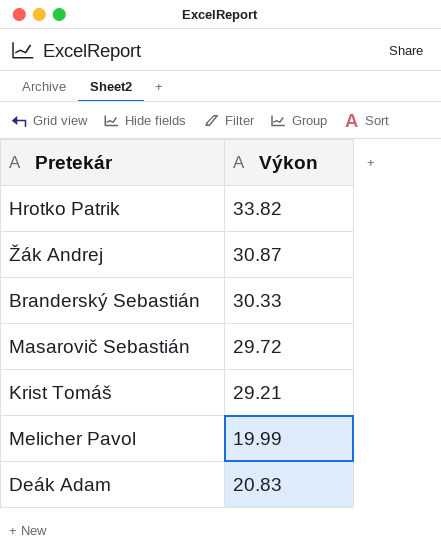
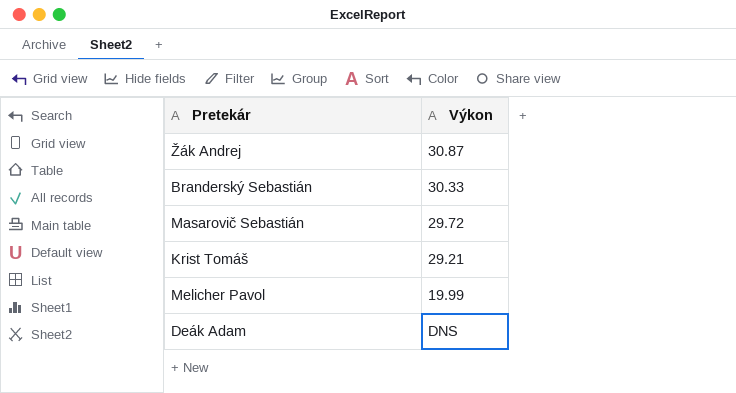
row Hrotko Patrik: 33.82 -> none
Deák Adam | Výkon: 20.83 -> DNS

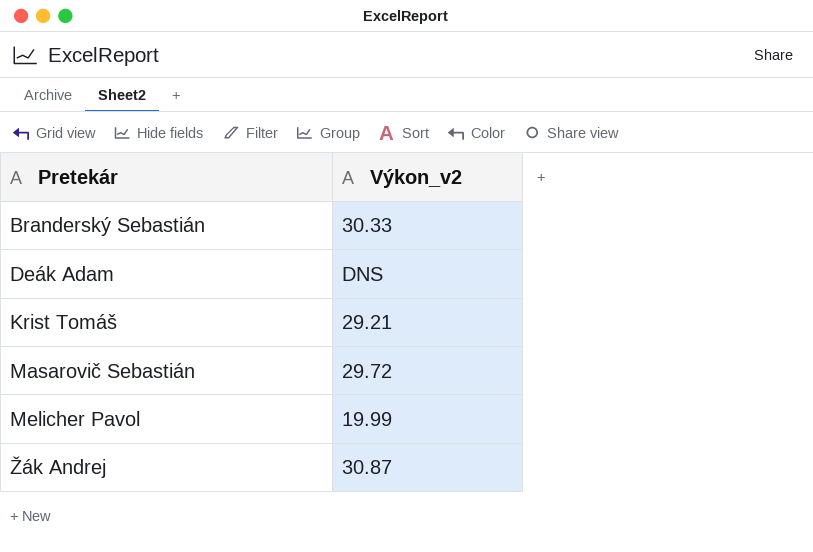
row order: none -> Pretekár ascending
column name: Výkon -> Výkon_v2

